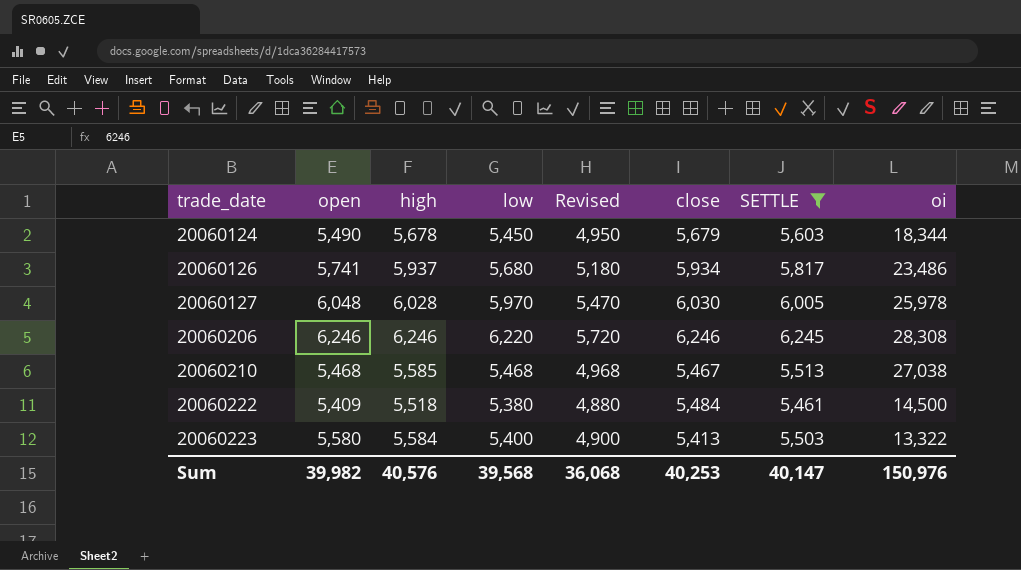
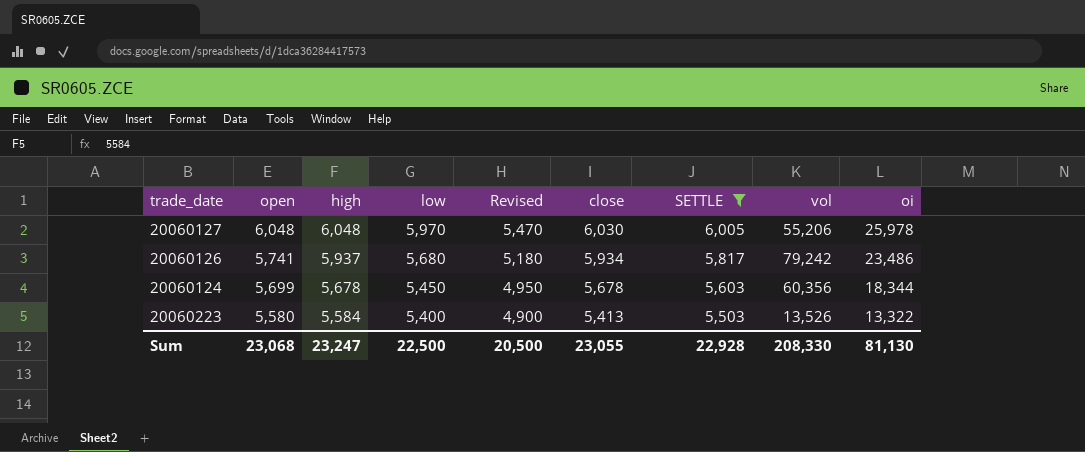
row order: trade_date ascending -> open descending
column vol | position: none -> 8
row 20060206: 6,246 | 6,246 | 6,220 | 5,720 | 6,246 | 6,245 | 28,308 -> none
row 20060210: 5,468 | 5,585 | 5,468 | 4,968 | 5,467 | 5,513 | 27,038 -> none
row 20060222: 5,409 | 5,518 | 5,380 | 4,880 | 5,484 | 5,461 | 14,500 -> none
20060127 | high: 6,028 -> 6,048
20060124 | open: 5,490 -> 5,699
20060124 | close: 5,679 -> 5,678
Sum | open: 39,982 -> 23,068
Sum | high: 40,576 -> 23,247
Sum | low: 39,568 -> 22,500
Sum | Revised: 36,068 -> 20,500
Sum | close: 40,253 -> 23,055
Sum | SETTLE: 40,147 -> 22,928
Sum | oi: 150,976 -> 81,130

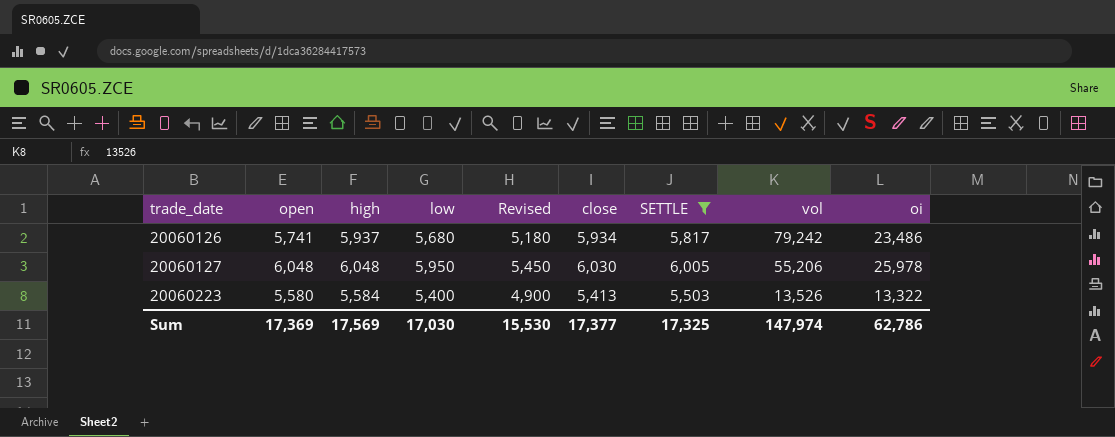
row order: open descending -> trade_date ascending
row 20060124: 5,699 | 5,678 | 5,450 | 4,950 | 5,678 | 5,603 | 60,356 | 18,344 -> none
20060127 | low: 5,970 -> 5,950
20060127 | Revised: 5,470 -> 5,450
Sum | open: 23,068 -> 17,369
Sum | high: 23,247 -> 17,569
Sum | low: 22,500 -> 17,030
Sum | Revised: 20,500 -> 15,530
Sum | close: 23,055 -> 17,377
Sum | SETTLE: 22,928 -> 17,325
Sum | vol: 208,330 -> 147,974
Sum | oi: 81,130 -> 62,786

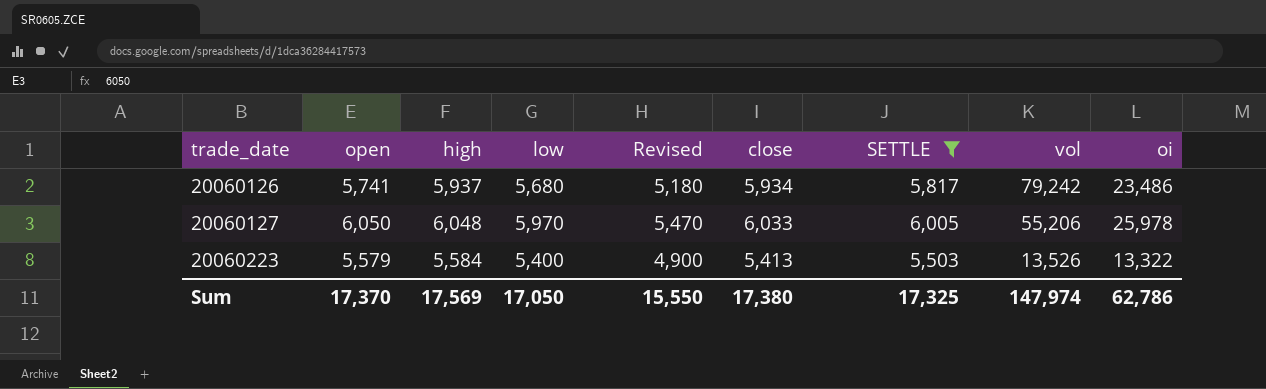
20060127 | open: 6,048 -> 6,050
20060127 | low: 5,950 -> 5,970
20060127 | Revised: 5,450 -> 5,470
20060127 | close: 6,030 -> 6,033
20060223 | open: 5,580 -> 5,579
Sum | open: 17,369 -> 17,370
Sum | low: 17,030 -> 17,050
Sum | Revised: 15,530 -> 15,550
Sum | close: 17,377 -> 17,380

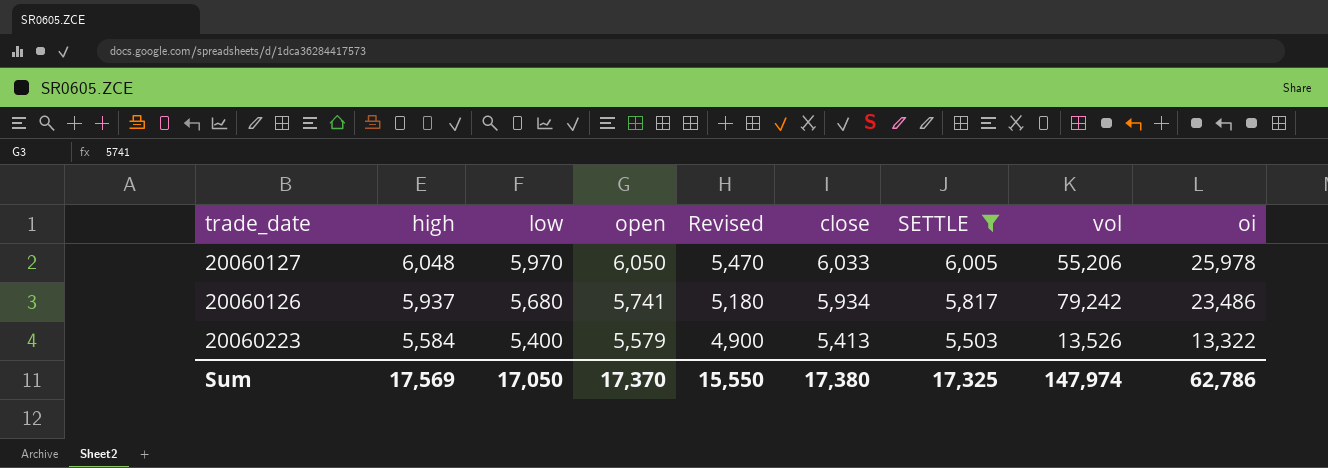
row order: trade_date ascending -> high descending
column open | position: 2 -> 4

